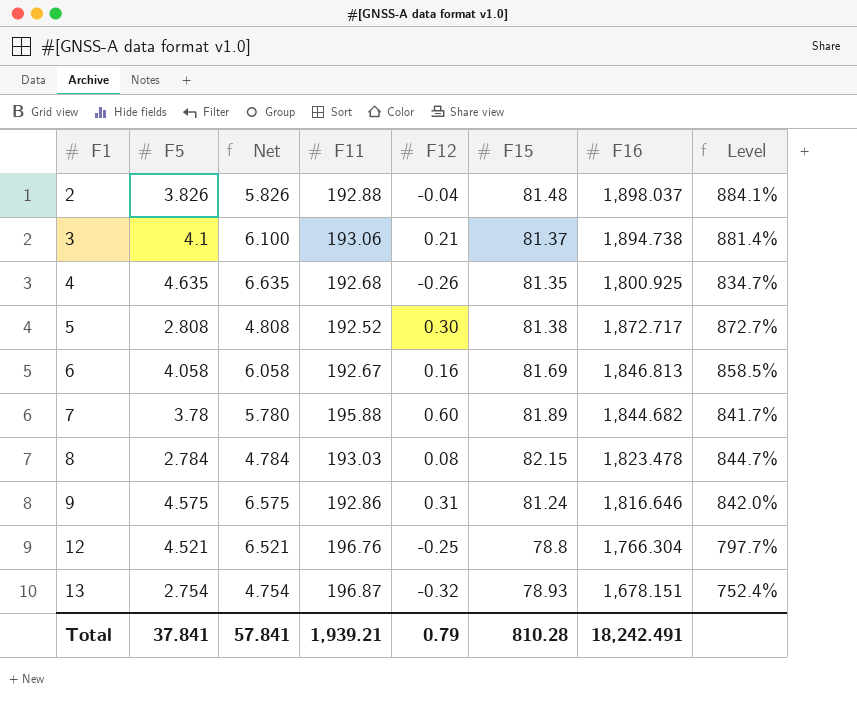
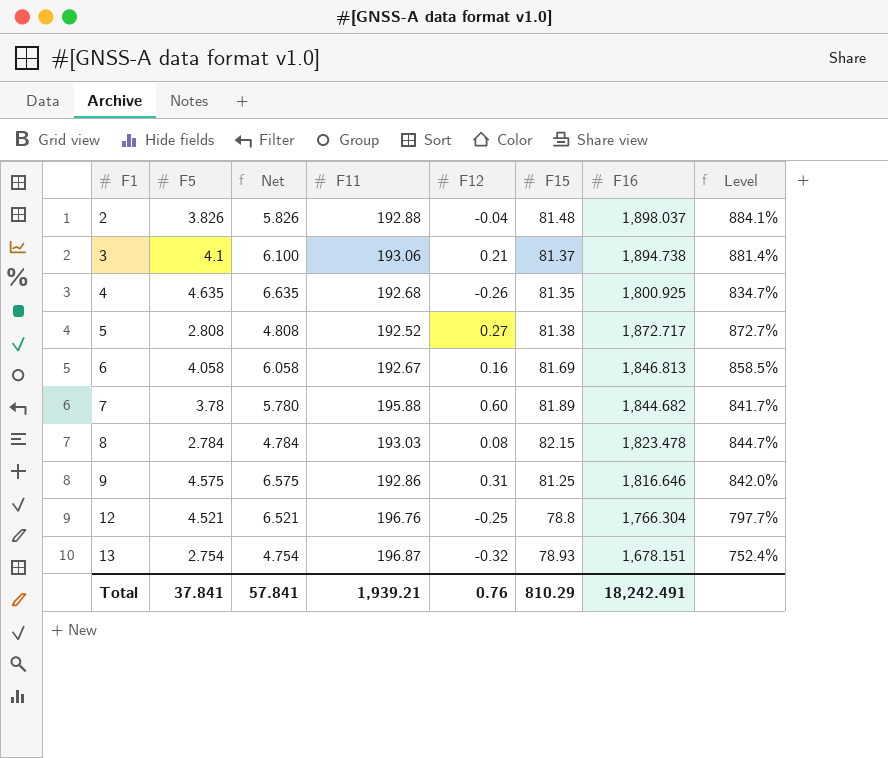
5 | F12: 0.30 -> 0.27
9 | F15: 81.24 -> 81.25
Total | F12: 0.79 -> 0.76
Total | F15: 810.28 -> 810.29

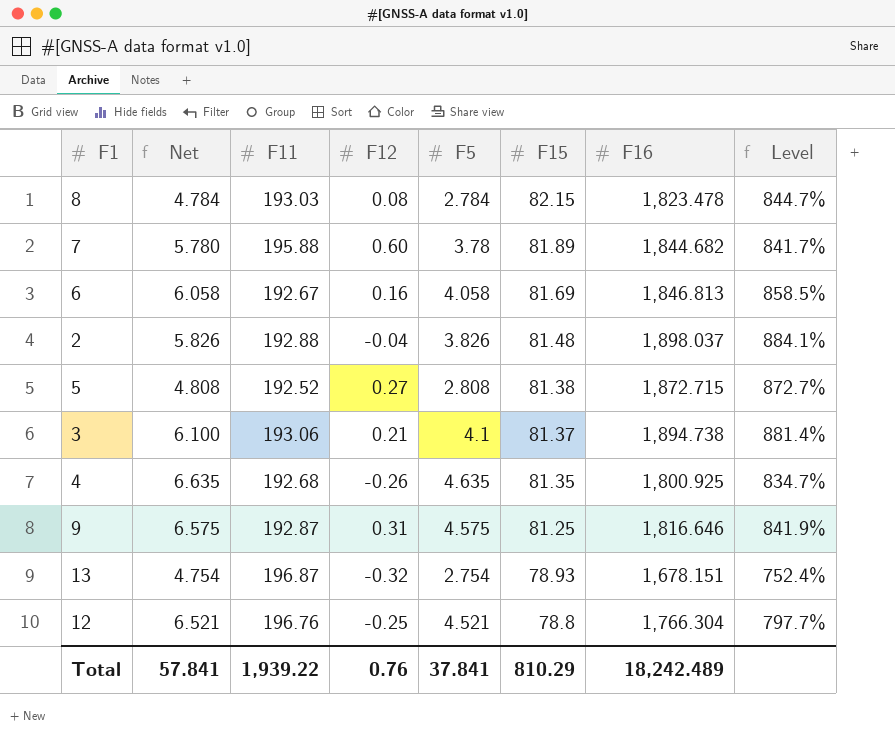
row order: F1 ascending -> F15 descending
column F5 | position: 2 -> 5
5 | F16: 1,872.717 -> 1,872.715
9 | F11: 192.86 -> 192.87
9 | Level: 842.0% -> 841.9%
Total | F11: 1,939.21 -> 1,939.22
Total | F16: 18,242.491 -> 18,242.489

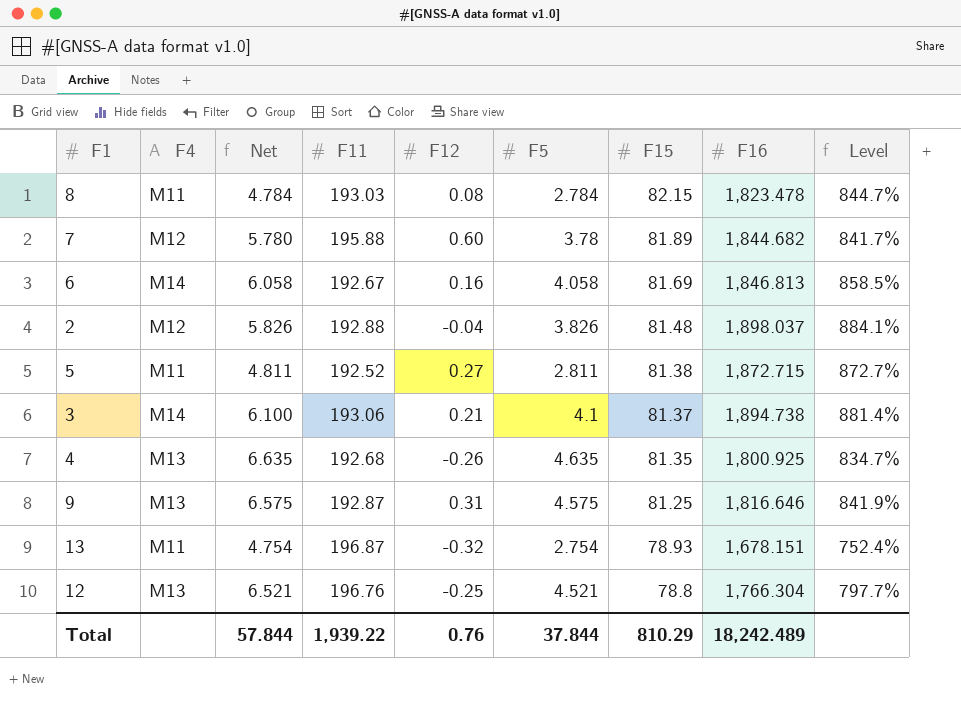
column F4 | position: none -> 2
5 | Net: 4.808 -> 4.811
5 | F5: 2.808 -> 2.811
Total | Net: 57.841 -> 57.844
Total | F5: 37.841 -> 37.844

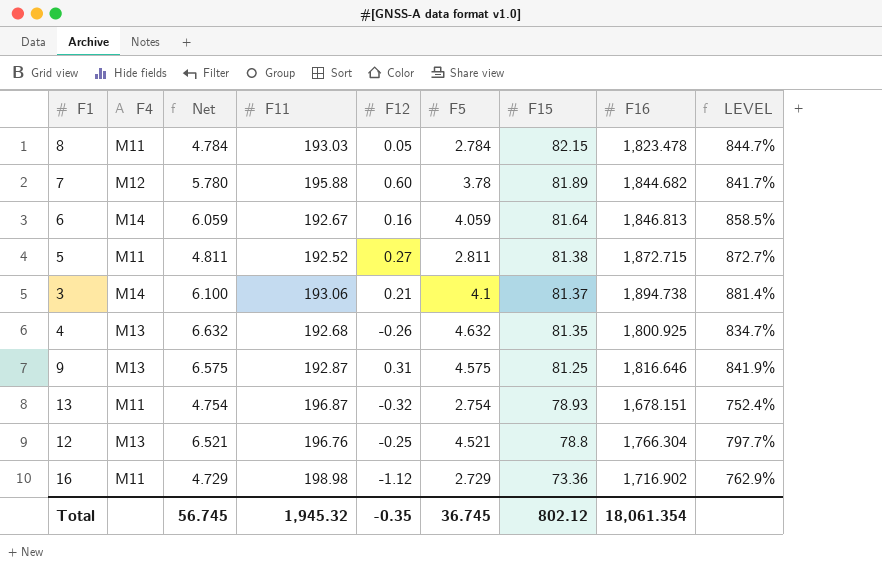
column name: Level -> LEVEL
row 2: M12 | 5.826 | 192.88 | -0.04 | 3.826 | 81.48 | 1,898.037 | 884.1% -> none
8 | F12: 0.08 -> 0.05
6 | Net: 6.058 -> 6.059
6 | F5: 4.058 -> 4.059
6 | F15: 81.69 -> 81.64
4 | Net: 6.635 -> 6.632
4 | F5: 4.635 -> 4.632
row 16: none -> M11 | 4.729 | 198.98 | -1.12 | 2.729 | 73.36 | 1,716.902 | 762.9%
Total | Net: 57.844 -> 56.745
Total | F11: 1,939.22 -> 1,945.32
Total | F12: 0.76 -> -0.35
Total | F5: 37.844 -> 36.745
Total | F15: 810.29 -> 802.12
Total | F16: 18,242.489 -> 18,061.354

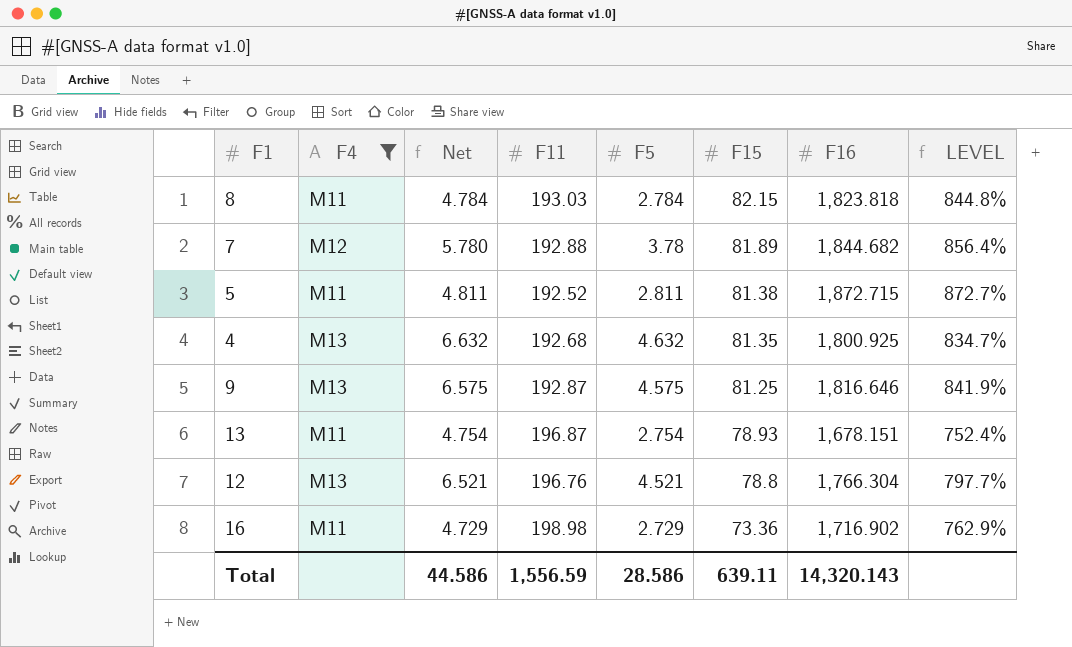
filter: none -> F4 != M14
column F12 | position: 5 -> none
8 | F16: 1,823.478 -> 1,823.818
8 | LEVEL: 844.7% -> 844.8%
7 | F11: 195.88 -> 192.88
7 | LEVEL: 841.7% -> 856.4%
Total | Net: 56.745 -> 44.586
Total | F11: 1,945.32 -> 1,556.59
Total | F5: 36.745 -> 28.586
Total | F15: 802.12 -> 639.11
Total | F16: 18,061.354 -> 14,320.143

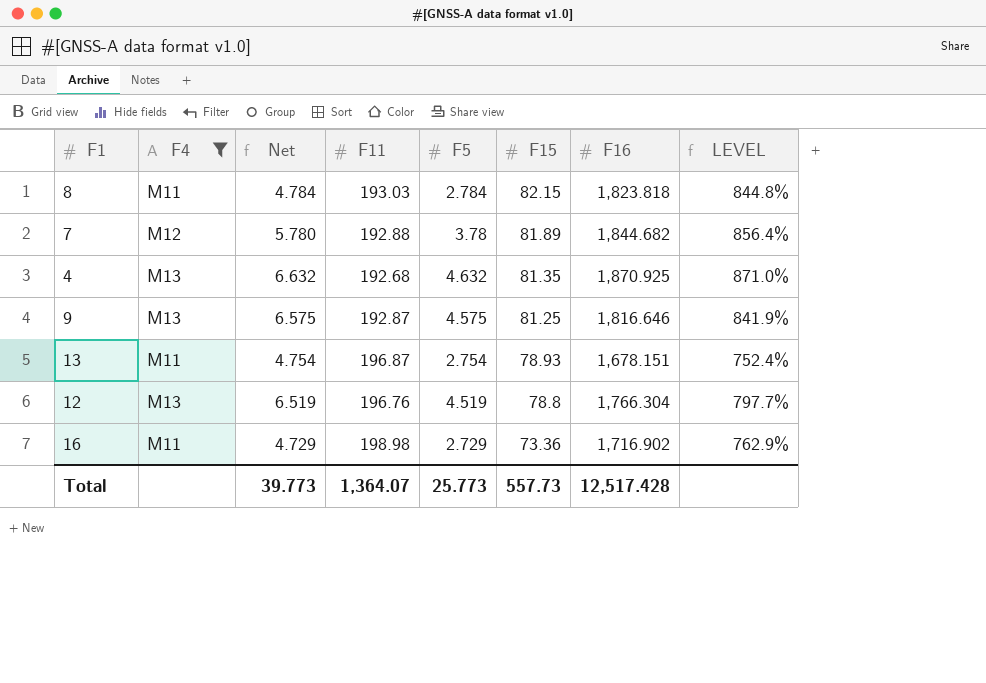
row 5: M11 | 4.811 | 192.52 | 2.811 | 81.38 | 1,872.715 | 872.7% -> none
4 | F16: 1,800.925 -> 1,870.925
4 | LEVEL: 834.7% -> 871.0%
12 | Net: 6.521 -> 6.519
12 | F5: 4.521 -> 4.519
Total | Net: 44.586 -> 39.773
Total | F11: 1,556.59 -> 1,364.07
Total | F5: 28.586 -> 25.773
Total | F15: 639.11 -> 557.73
Total | F16: 14,320.143 -> 12,517.428

